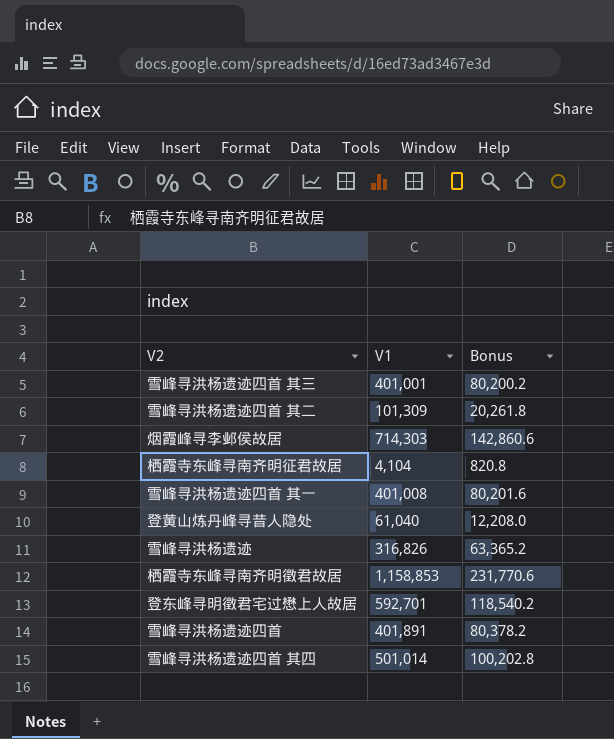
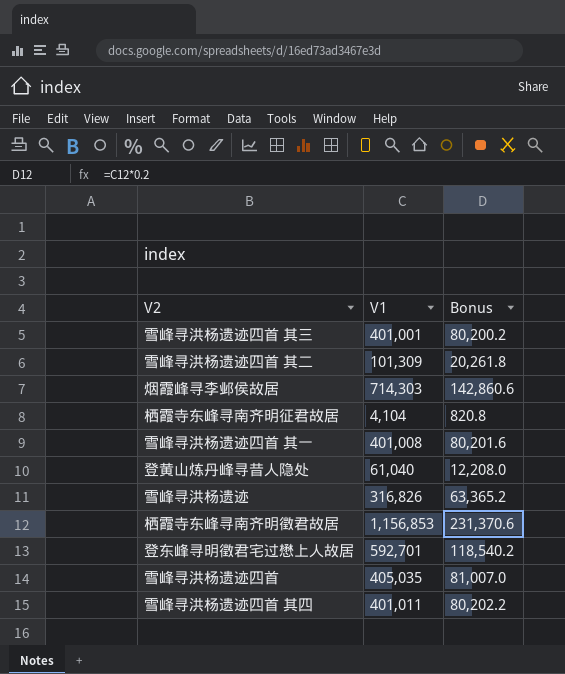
栖霞寺东峰寻南齐明徵君故居 | V1: 1,158,853 -> 1,156,853
栖霞寺东峰寻南齐明徵君故居 | Bonus: 231,770.6 -> 231,370.6
雪峰寻洪杨遗迹四首 | V1: 401,891 -> 405,035
雪峰寻洪杨遗迹四首 | Bonus: 80,378.2 -> 81,007.0
雪峰寻洪杨遗迹四首 其四 | V1: 501,014 -> 401,011
雪峰寻洪杨遗迹四首 其四 | Bonus: 100,202.8 -> 80,202.2

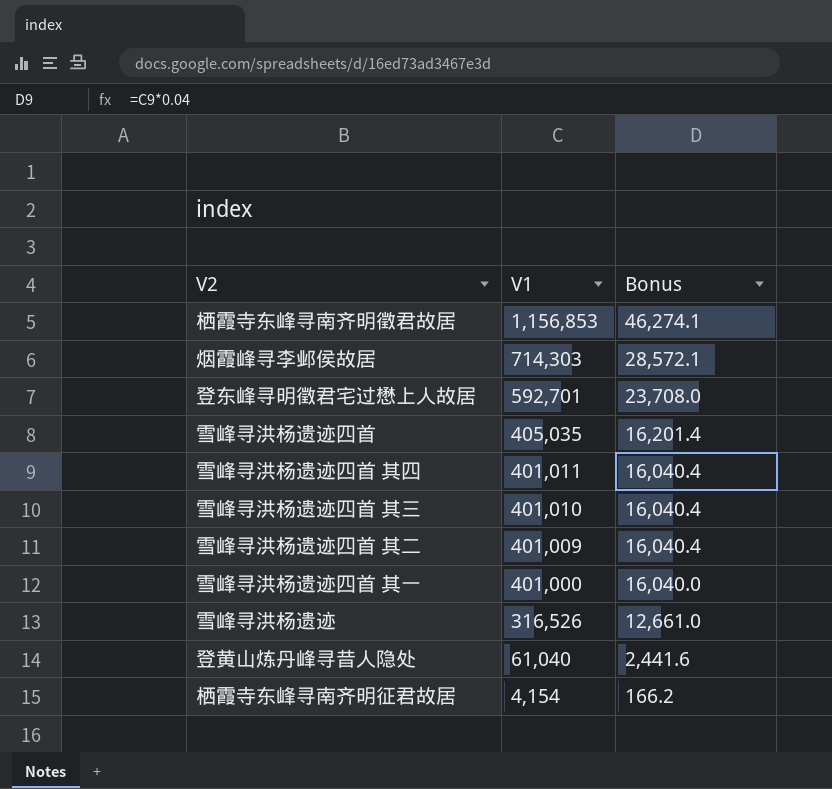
row order: none -> V1 descending
column Bonus | formula: [V1] * 0.2 -> [V1] * 0.04
雪峰寻洪杨遗迹四首 其三 | V1: 401,001 -> 401,010
雪峰寻洪杨遗迹四首 其二 | V1: 101,309 -> 401,009
雪峰寻洪杨遗迹四首 其一 | V1: 401,008 -> 401,000
雪峰寻洪杨遗迹 | V1: 316,826 -> 316,526
栖霞寺东峰寻南齐明征君故居 | V1: 4,104 -> 4,154

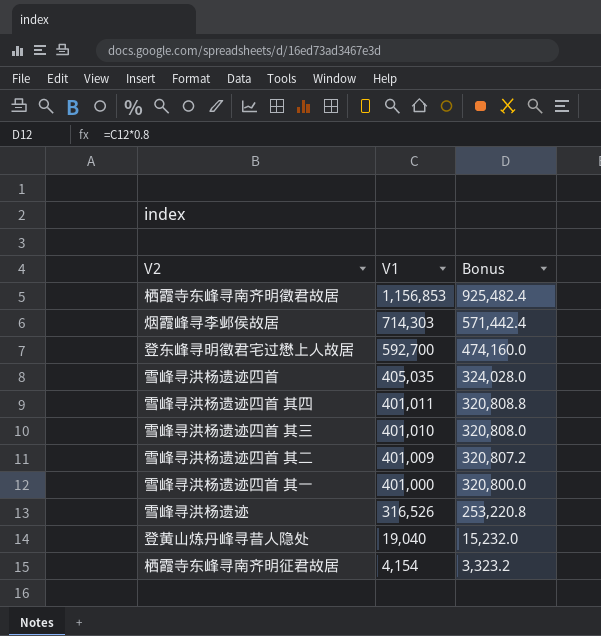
column Bonus | formula: [V1] * 0.04 -> [V1] * 0.8
登东峰寻明徵君宅过懋上人故居 | V1: 592,701 -> 592,700
登黄山炼丹峰寻昔人隐处 | V1: 61,040 -> 19,040

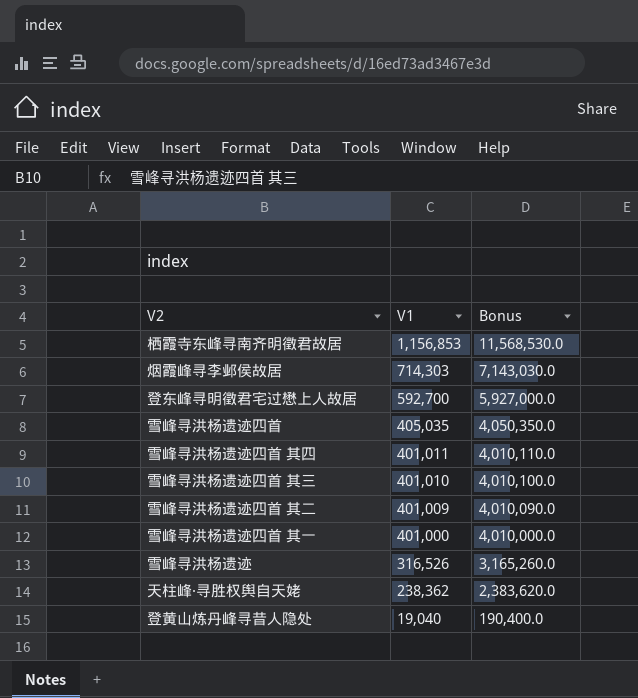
column Bonus | formula: [V1] * 0.8 -> [V1] * 10
row 栖霞寺东峰寻南齐明征君故居: 4,154 | 3,323.2 -> none
row 天柱峰·寻胜权舆自天姥: none -> 238,362 | 2,383,620.0

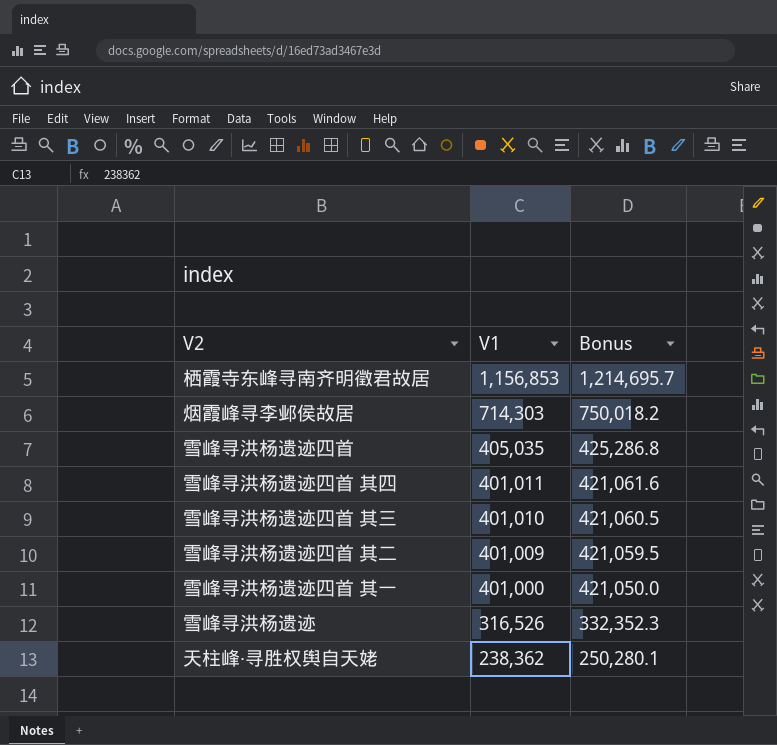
column Bonus | formula: [V1] * 10 -> [V1] * 1.05
row 登东峰寻明徵君宅过懋上人故居: 592,700 | 5,927,000.0 -> none
row 登黄山炼丹峰寻昔人隐处: 19,040 | 190,400.0 -> none

